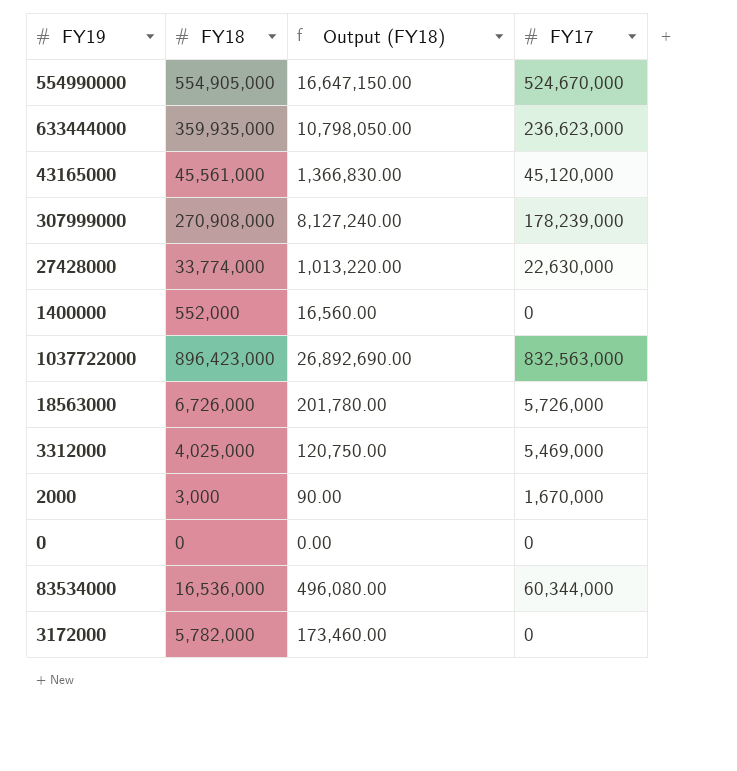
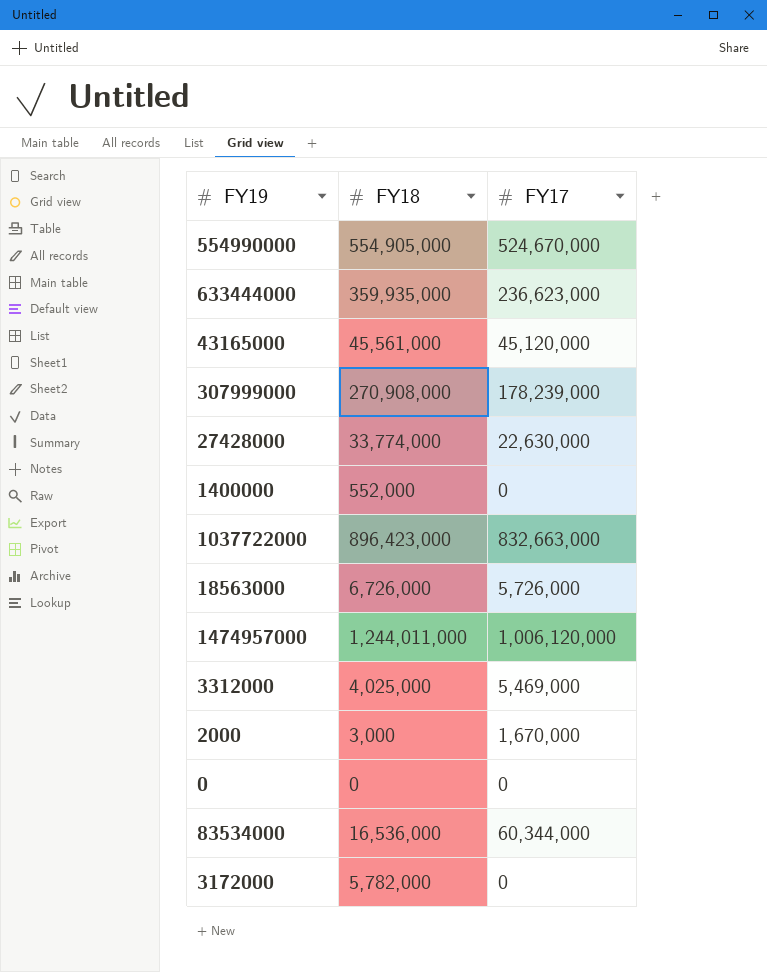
column Output (FY18) | formula: [FY18] * 0.03 -> none
1037722000 | FY17: 832,563,000 -> 832,663,000
row 1474957000: none -> 1,244,011,000 | 1,006,120,000

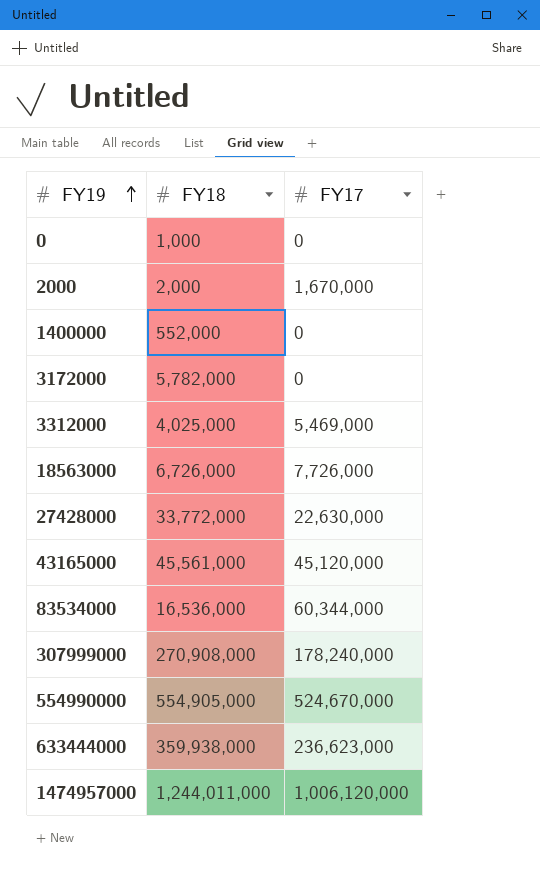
row order: none -> FY19 ascending
row 1037722000: 896,423,000 | 832,663,000 -> none
0 | FY18: 0 -> 1,000
2000 | FY18: 3,000 -> 2,000
18563000 | FY17: 5,726,000 -> 7,726,000
27428000 | FY18: 33,774,000 -> 33,772,000
307999000 | FY17: 178,239,000 -> 178,240,000
633444000 | FY18: 359,935,000 -> 359,938,000

